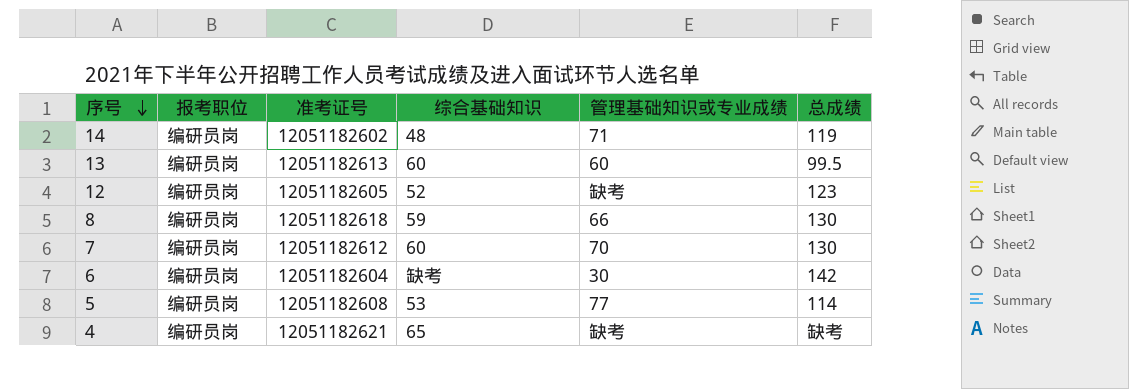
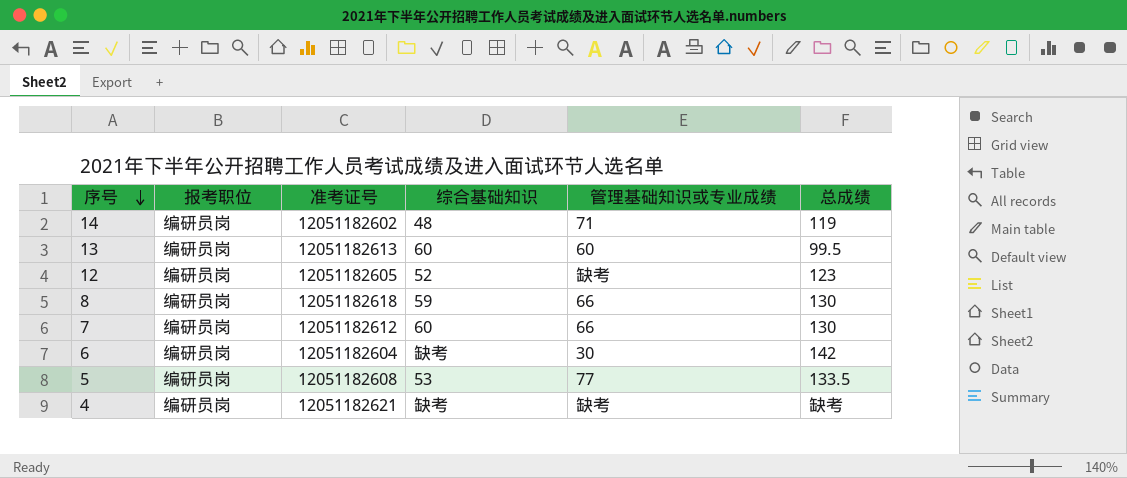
7 | 管理基础知识或专业成绩: 70 -> 66
5 | 总成绩: 114 -> 133.5
4 | 综合基础知识: 65 -> 缺考

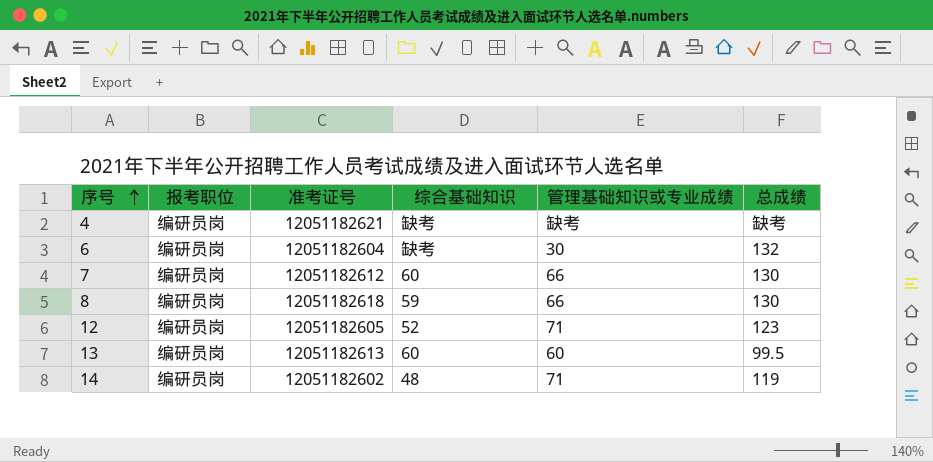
row order: 序号 descending -> 序号 ascending
row 5: 编研员岗 | 12051182608 | 53 | 77 | 133.5 -> none
6 | 总成绩: 142 -> 132
12 | 管理基础知识或专业成绩: 缺考 -> 71

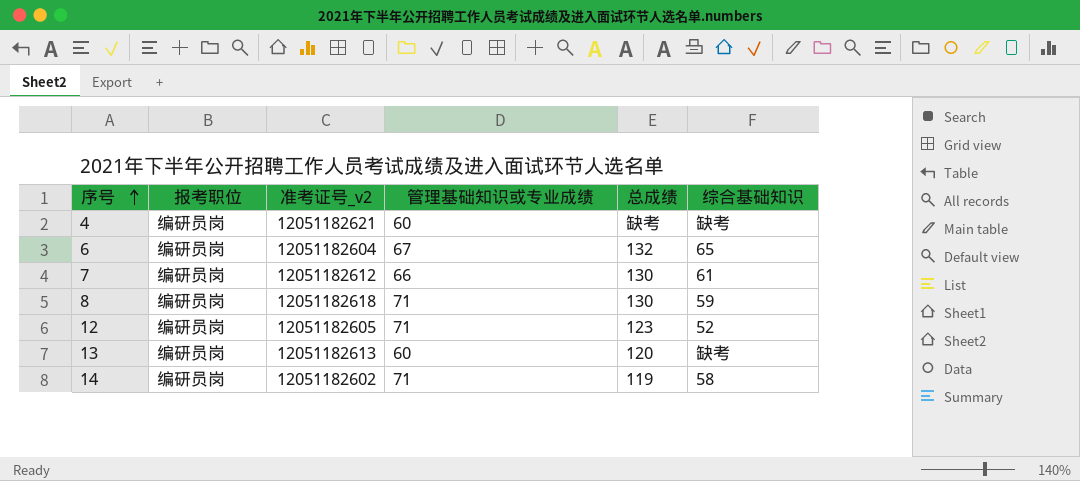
column name: 准考证号 -> 准考证号_v2
column 综合基础知识 | position: 4 -> 6
4 | 管理基础知识或专业成绩: 缺考 -> 60
6 | 管理基础知识或专业成绩: 30 -> 67
6 | 综合基础知识: 缺考 -> 65
7 | 综合基础知识: 60 -> 61
8 | 管理基础知识或专业成绩: 66 -> 71
13 | 总成绩: 99.5 -> 120
13 | 综合基础知识: 60 -> 缺考
14 | 综合基础知识: 48 -> 58

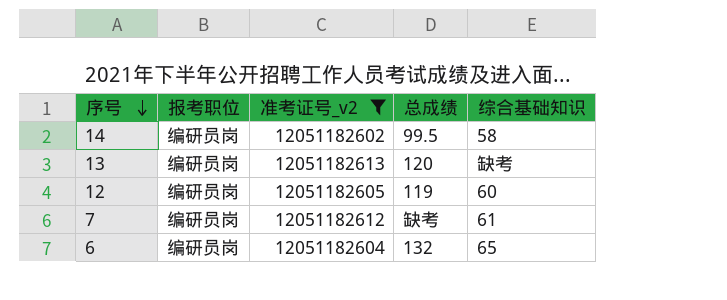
filter: none -> 准考证号_v2 <= 12051182613
row order: 序号 ascending -> 序号 descending
column 管理基础知识或专业成绩 | position: 4 -> none
14 | 总成绩: 119 -> 99.5
12 | 总成绩: 123 -> 119
12 | 综合基础知识: 52 -> 60
7 | 总成绩: 130 -> 缺考

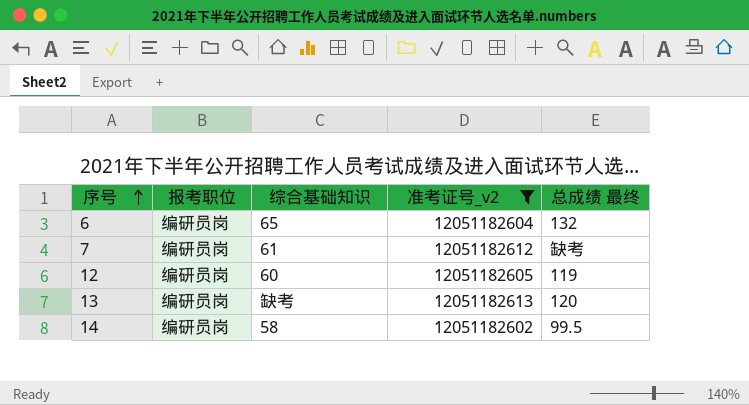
row order: 序号 descending -> 序号 ascending
column 综合基础知识 | position: 5 -> 3
column name: 总成绩 -> 总成绩 最终

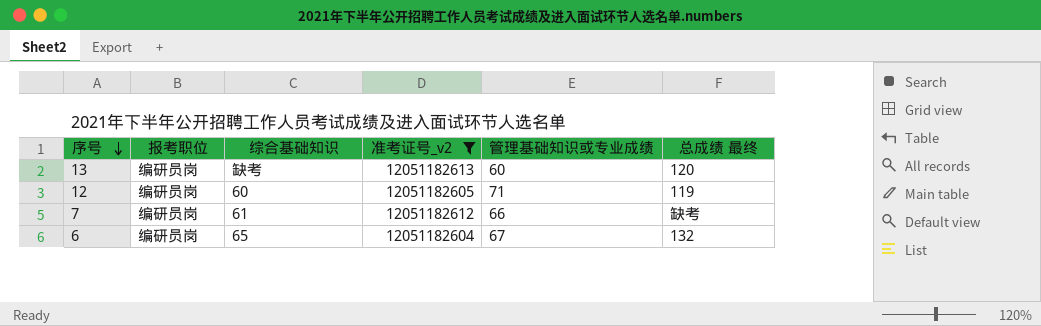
row order: 序号 ascending -> 序号 descending
column 管理基础知识或专业成绩 | position: none -> 5
row 14: 编研员岗 | 58 | 12051182602 | 99.5 -> none

